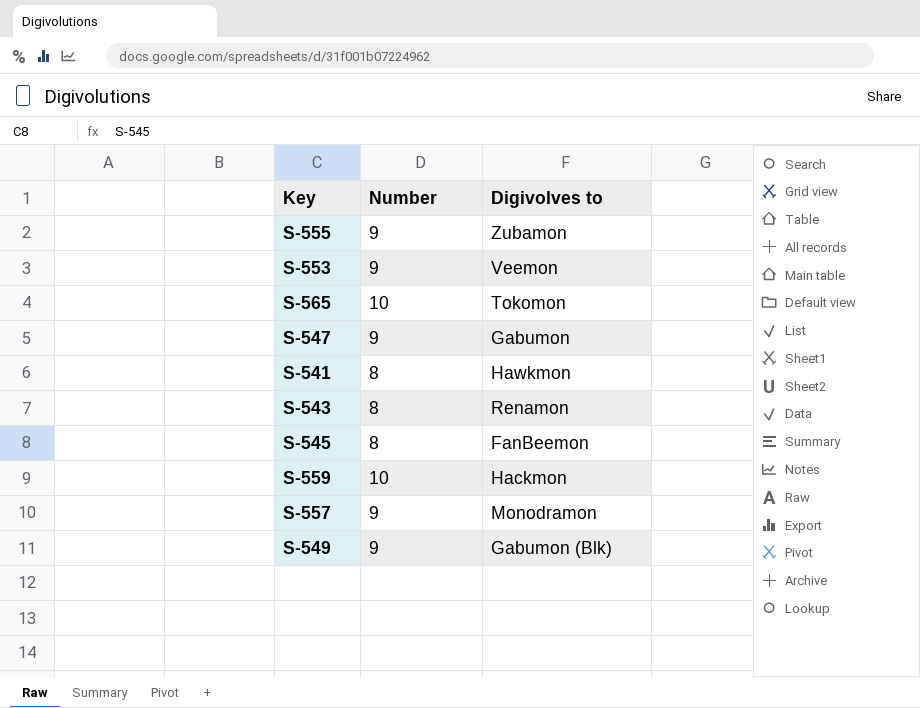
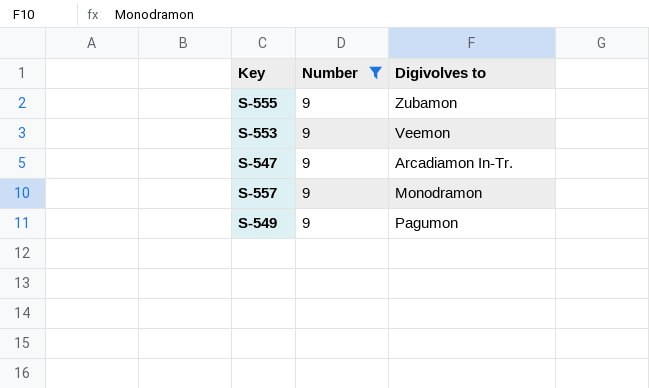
filter: none -> Number = 9
S-547 | Digivolves to: Gabumon -> Arcadiamon In-Tr.
S-549 | Digivolves to: Gabumon (Blk) -> Pagumon

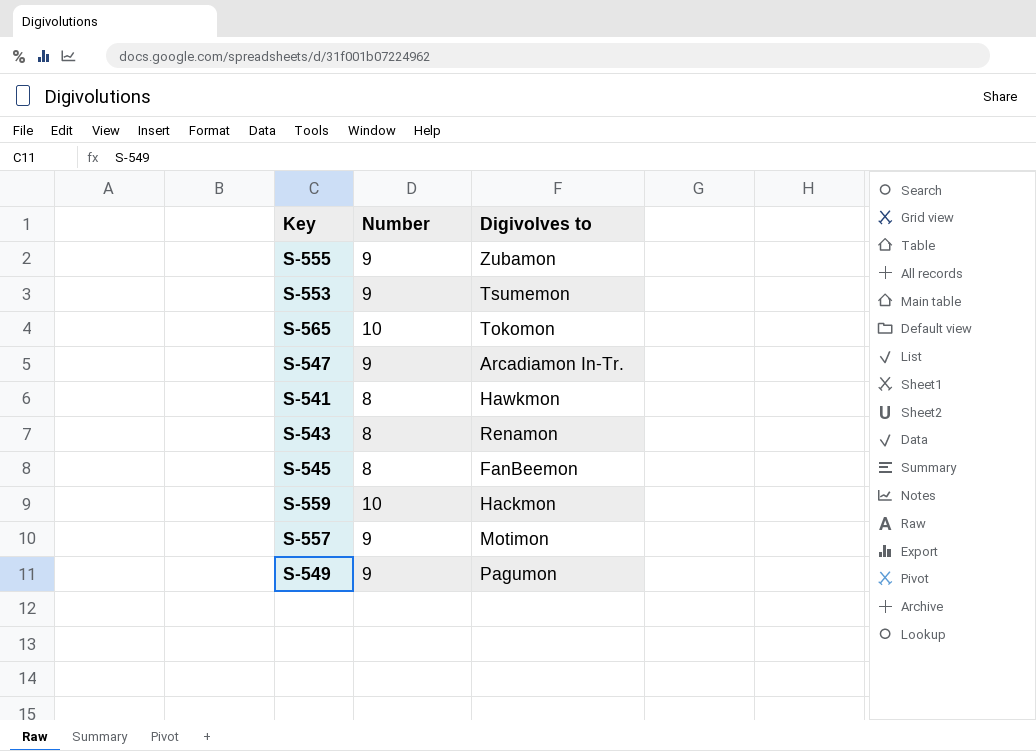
filter: Number = 9 -> none
S-553 | Digivolves to: Veemon -> Tsumemon
S-557 | Digivolves to: Monodramon -> Motimon

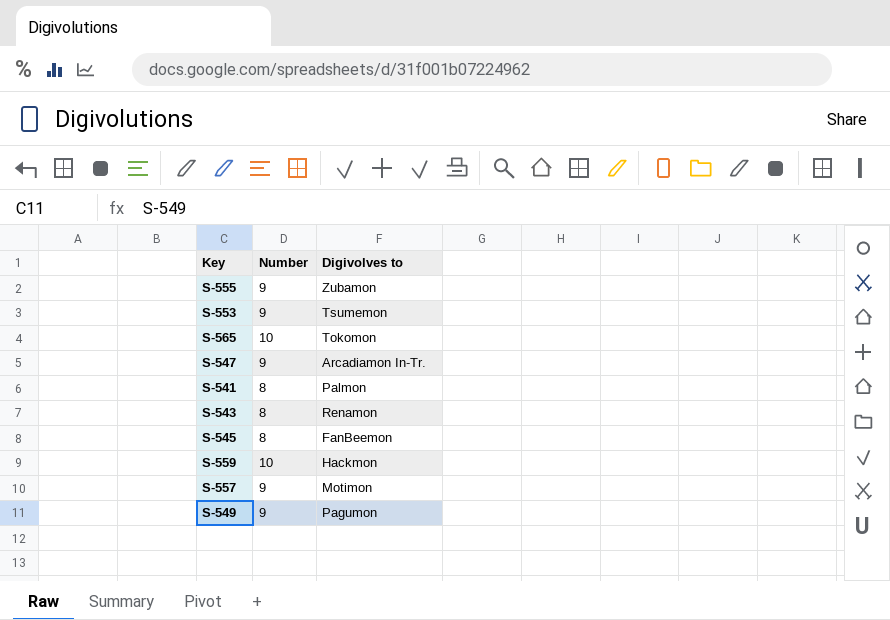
S-541 | Digivolves to: Hawkmon -> Palmon

